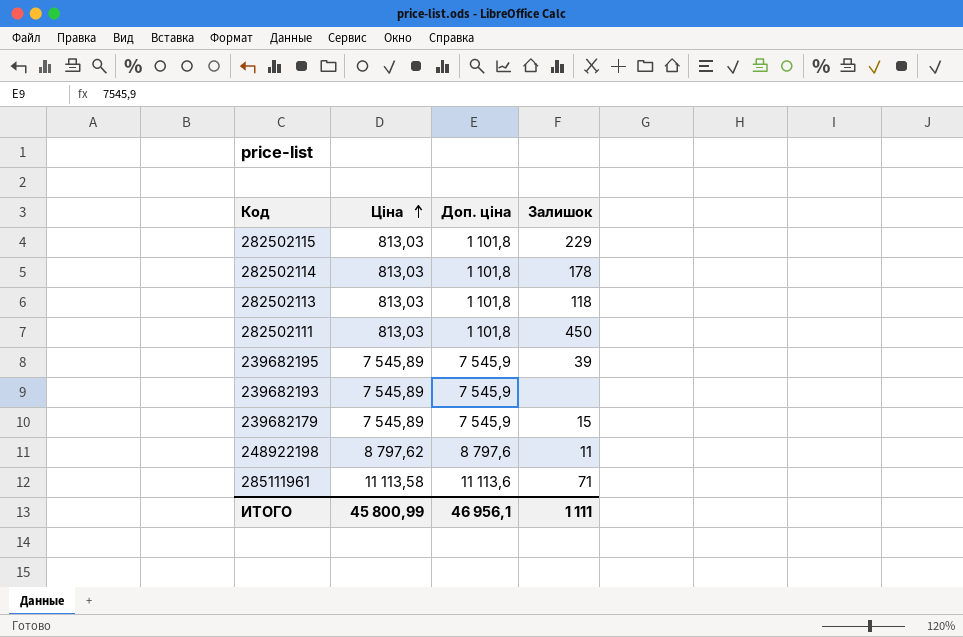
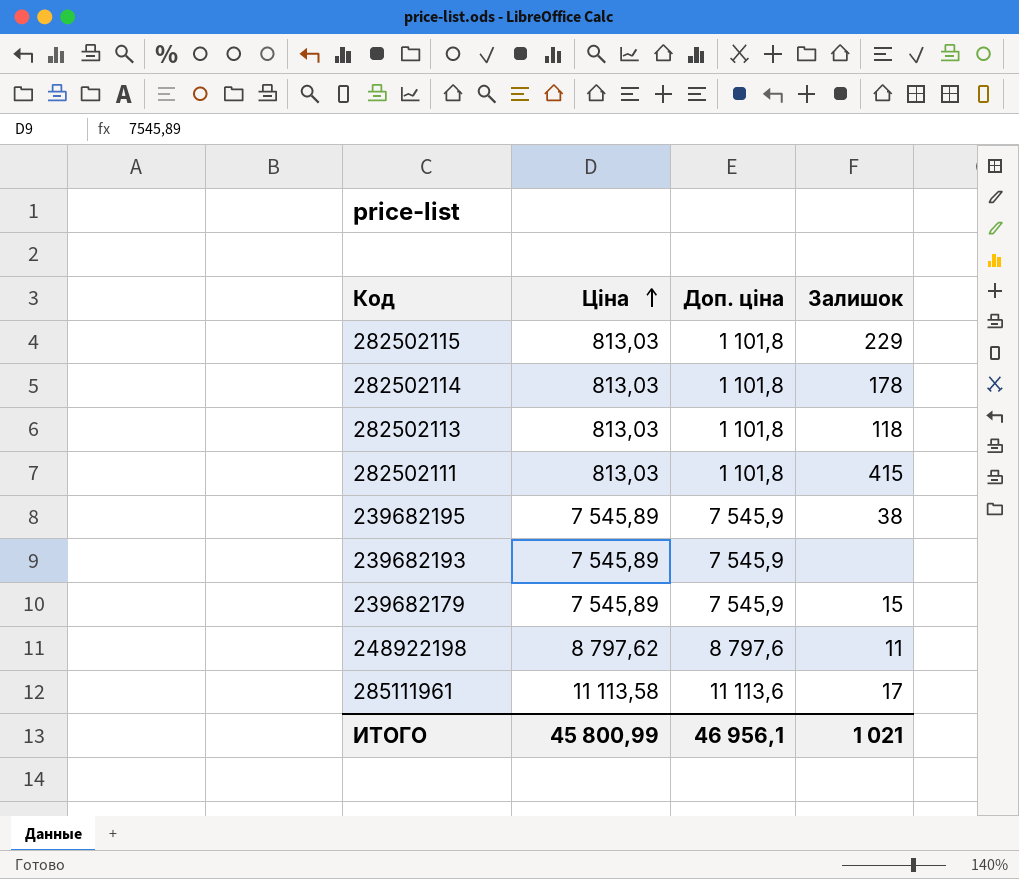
282502111 | Залишок: 450 -> 415
239682195 | Залишок: 39 -> 38
285111961 | Залишок: 71 -> 17
ИТОГО | Залишок: 1 111 -> 1 021

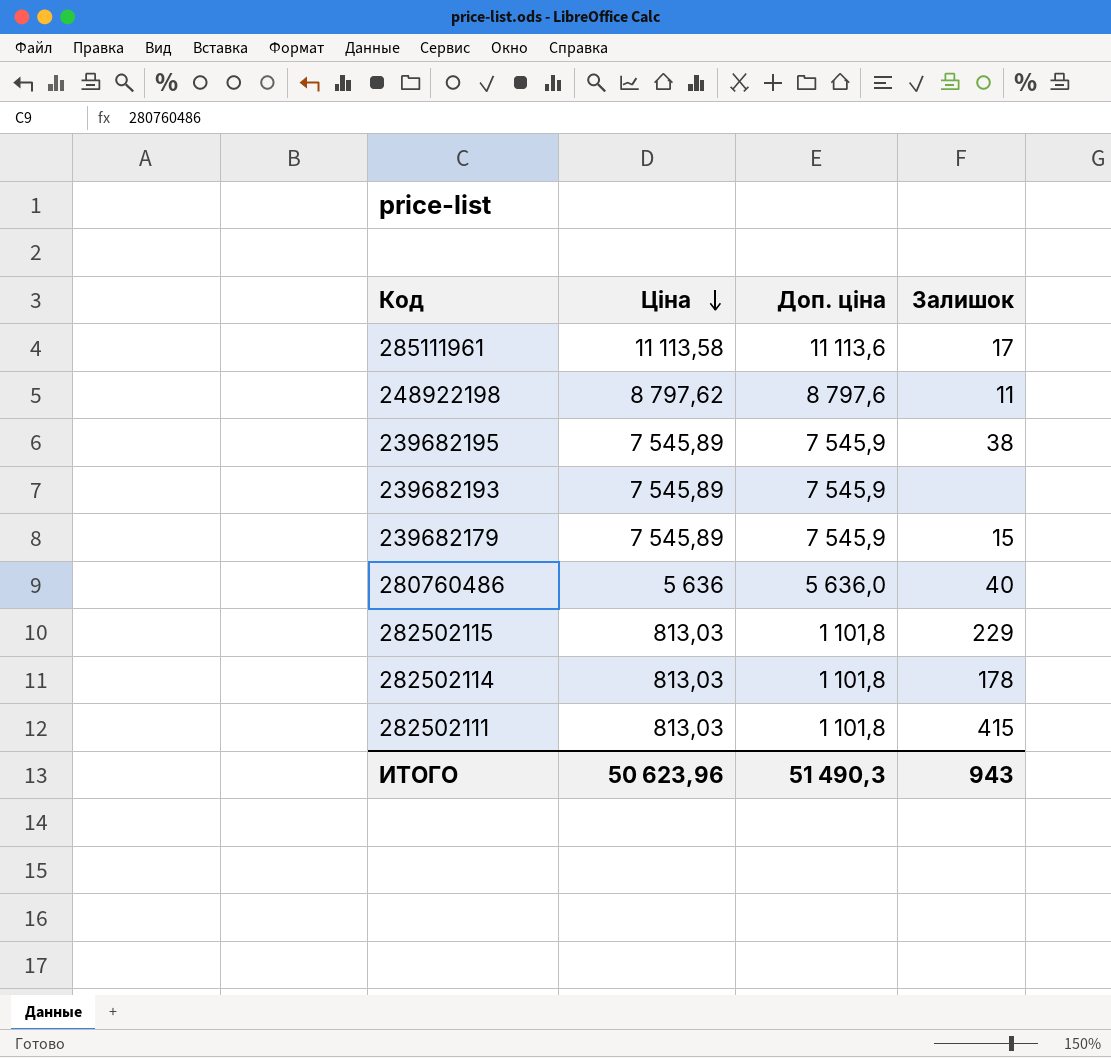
row order: Ціна ascending -> Ціна descending
row 282502113: 813,03 | 1 101,8 | 118 -> none
row 280760486: none -> 5 636 | 5 636,0 | 40
ИТОГО | Ціна: 45 800,99 -> 50 623,96
ИТОГО | Доп. ціна: 46 956,1 -> 51 490,3
ИТОГО | Залишок: 1 021 -> 943

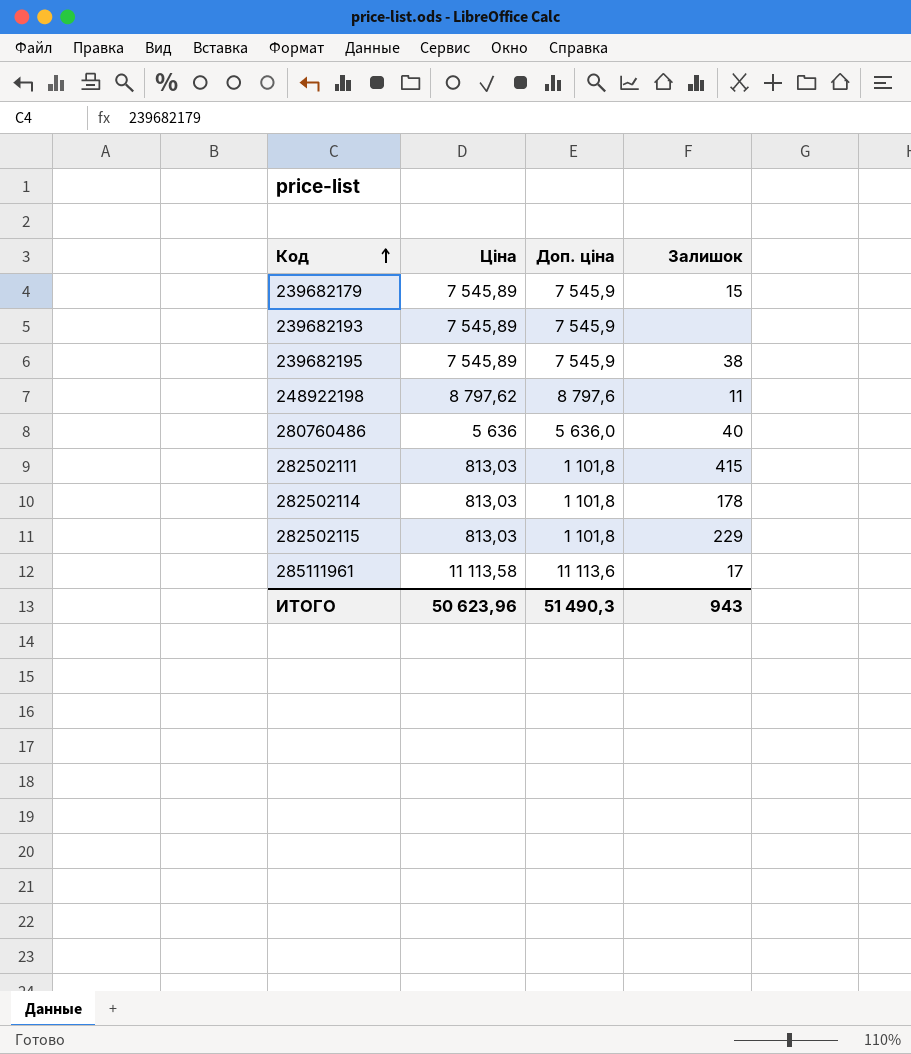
row order: Ціна descending -> Код ascending

